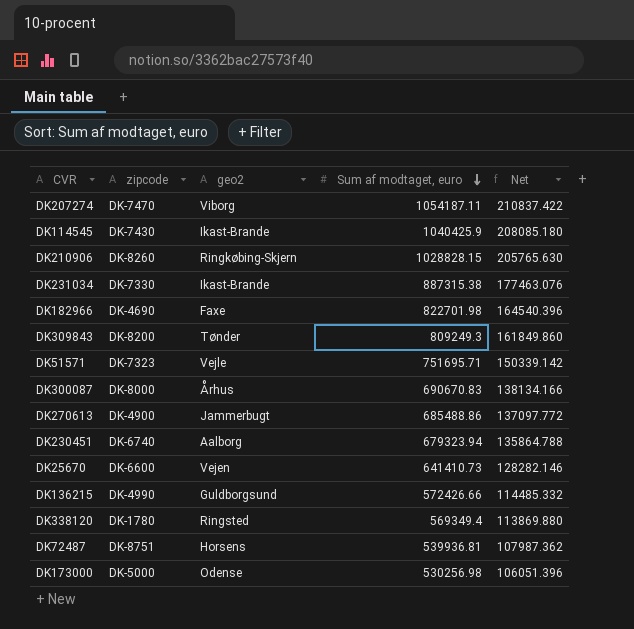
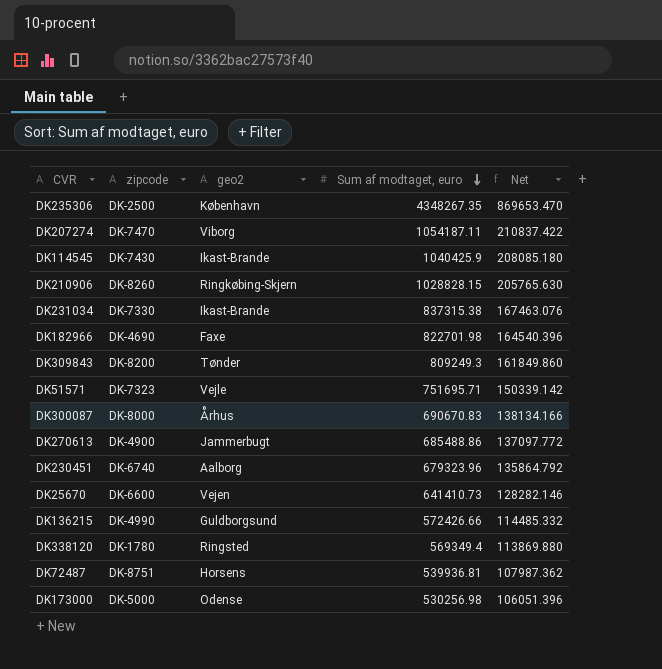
row DK235306: none -> DK-2500 | København | 4348267.35 | 869653.470
DK231034 | Sum af modtaget, euro: 887315.38 -> 837315.38
DK231034 | Net: 177463.076 -> 167463.076
DK230451 | Sum af modtaget, euro: 679323.94 -> 679323.96
DK230451 | Net: 135864.788 -> 135864.792

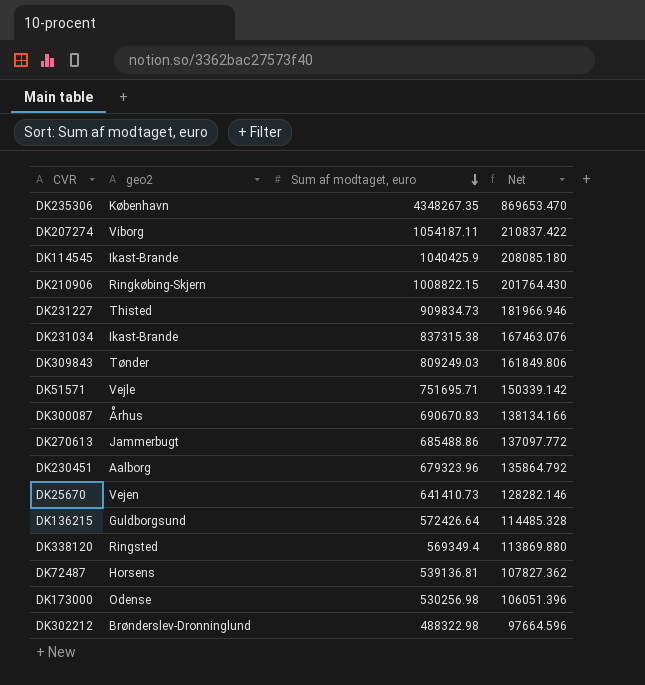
column zipcode | position: 2 -> none
row DK182966: DK-4690 | Faxe | 822701.98 | 164540.396 -> none
DK210906 | Sum af modtaget, euro: 1028828.15 -> 1008822.15
DK210906 | Net: 205765.630 -> 201764.430
row DK231227: none -> Thisted | 909834.73 | 181966.946
DK309843 | Sum af modtaget, euro: 809249.3 -> 809249.03
DK309843 | Net: 161849.860 -> 161849.806
DK136215 | Sum af modtaget, euro: 572426.66 -> 572426.64
DK136215 | Net: 114485.332 -> 114485.328
DK72487 | Sum af modtaget, euro: 539936.81 -> 539136.81
DK72487 | Net: 107987.362 -> 107827.362
row DK302212: none -> Brønderslev-Dronninglund | 488322.98 | 97664.596

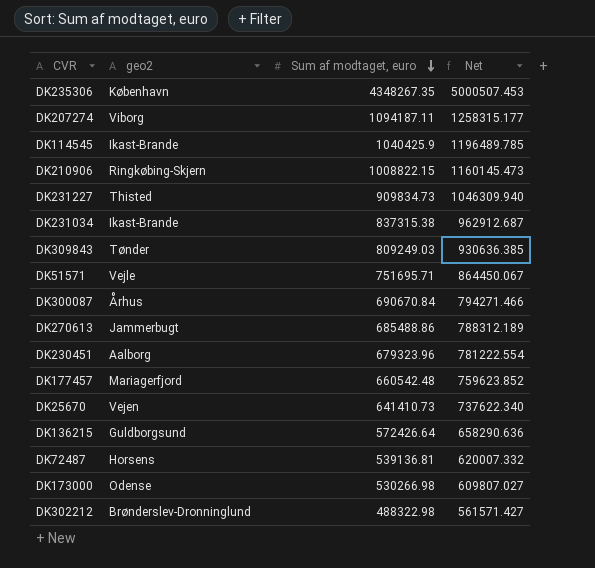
column Net | formula: [Sum af modtaget, euro] * 0.2 -> [Sum af modtaget, euro] * 1.15
row DK338120: Ringsted | 569349.4 | 113869.880 -> none
DK207274 | Sum af modtaget, euro: 1054187.11 -> 1094187.11
DK300087 | Sum af modtaget, euro: 690670.83 -> 690670.84
row DK177457: none -> Mariagerfjord | 660542.48 | 759623.852
DK173000 | Sum af modtaget, euro: 530256.98 -> 530266.98

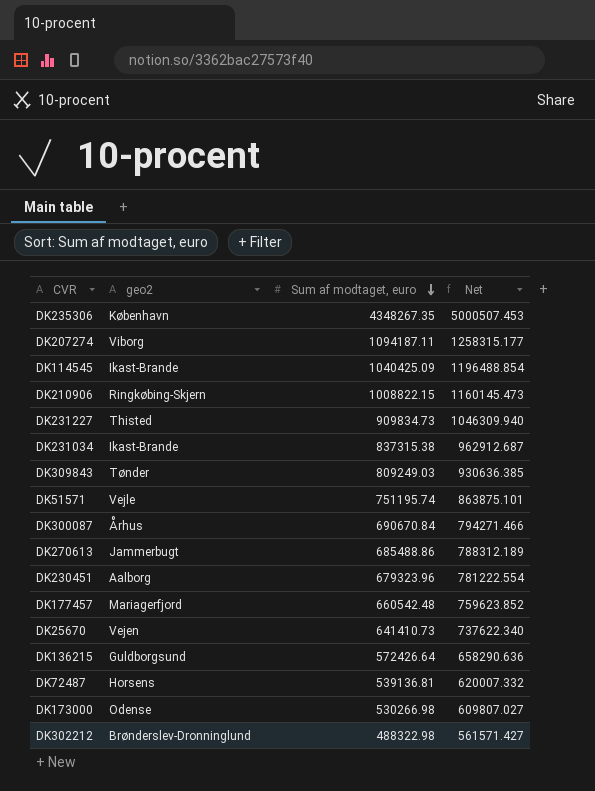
DK114545 | Sum af modtaget, euro: 1040425.9 -> 1040425.09
DK114545 | Net: 1196489.785 -> 1196488.854
DK51571 | Sum af modtaget, euro: 751695.71 -> 751195.74
DK51571 | Net: 864450.067 -> 863875.101

